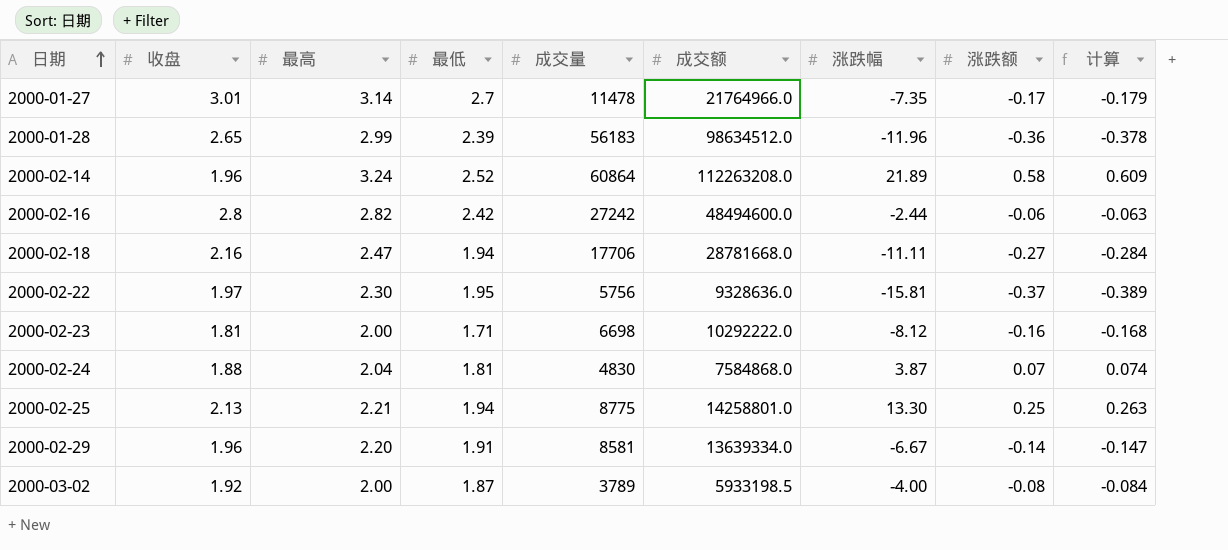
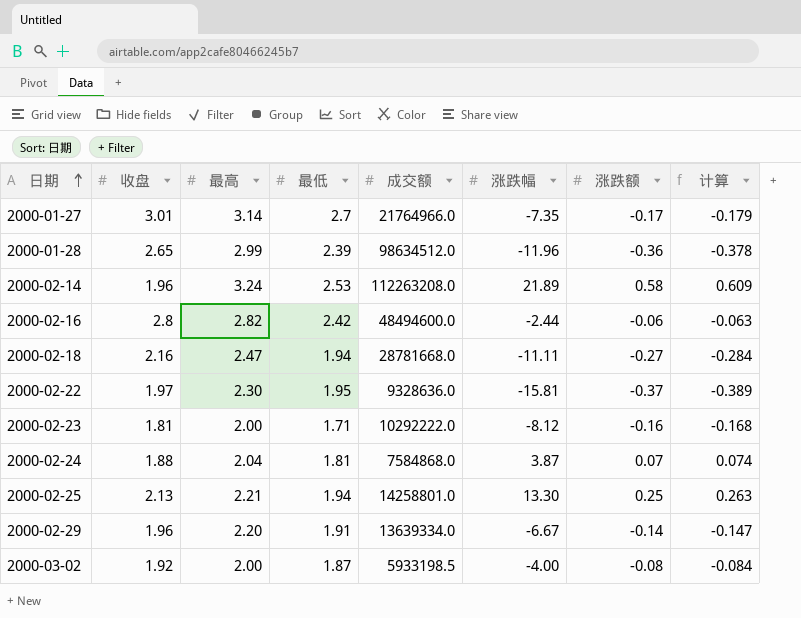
column 成交量 | position: 5 -> none
2000-02-14 | 最低: 2.52 -> 2.53

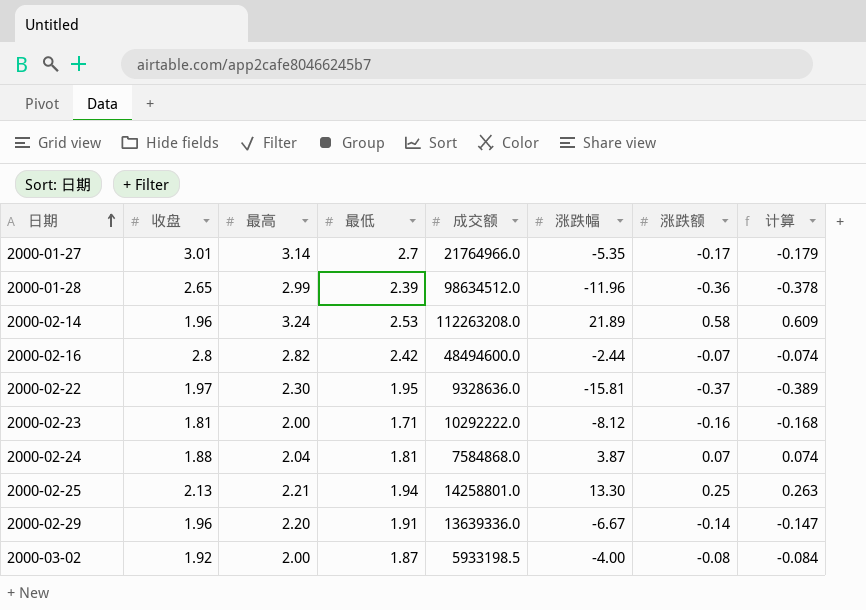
row 2000-02-18: 2.16 | 2.47 | 1.94 | 28781668.0 | -11.11 | -0.27 | -0.284 -> none
2000-01-27 | 涨跌幅: -7.35 -> -5.35
2000-02-16 | 涨跌额: -0.06 -> -0.07
2000-02-16 | 计算: -0.063 -> -0.074
2000-02-29 | 成交额: 13639334.0 -> 13639336.0

